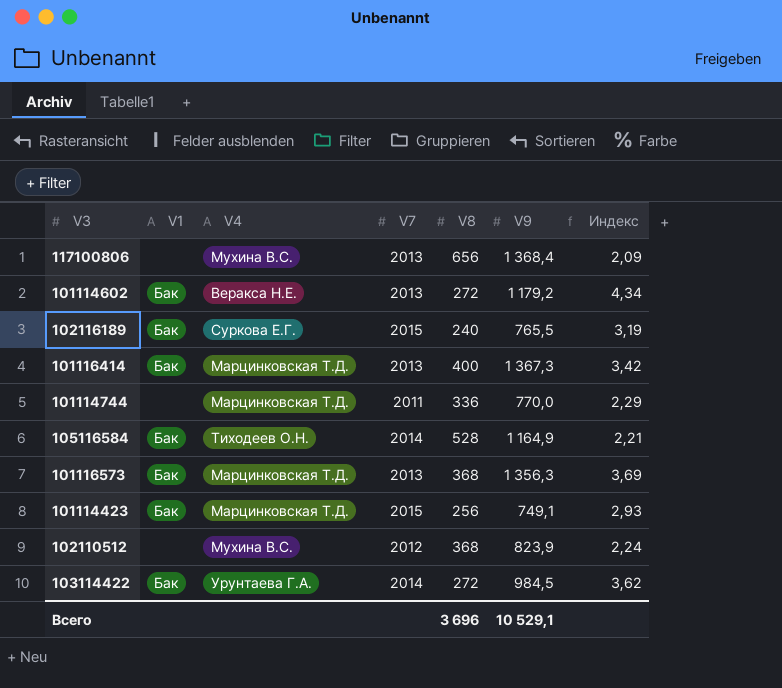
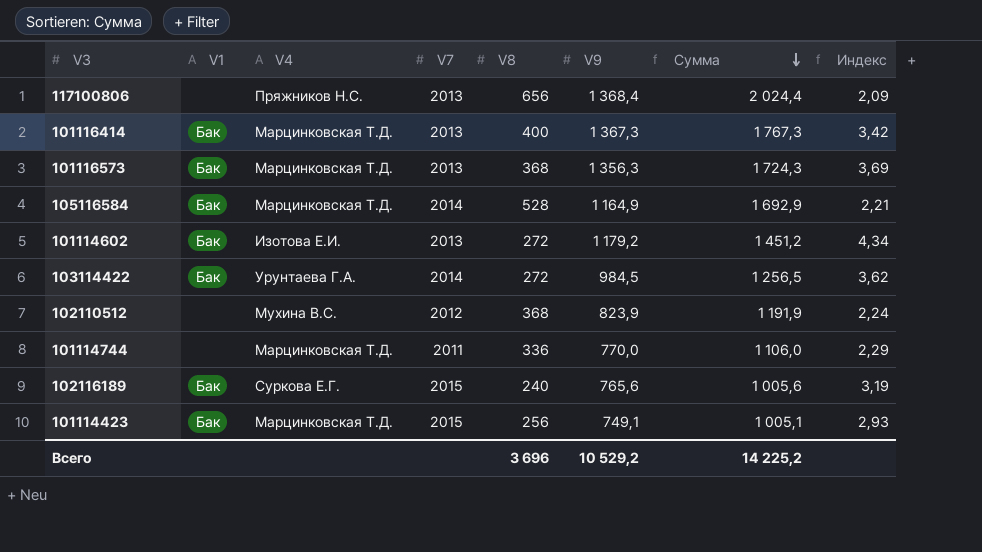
row order: none -> Сумма descending
column Сумма | formula: none -> [V8] + [V9]
117100806 | V4: Мухина В.С. -> Пряжников Н.С.
105116584 | V4: Тиходеев О.Н. -> Марцинковская Т.Д.
101114602 | V4: Веракса Н.Е. -> Изотова Е.И.
102116189 | V9: 765,5 -> 765,6
Всего | V9: 10 529,1 -> 10 529,2

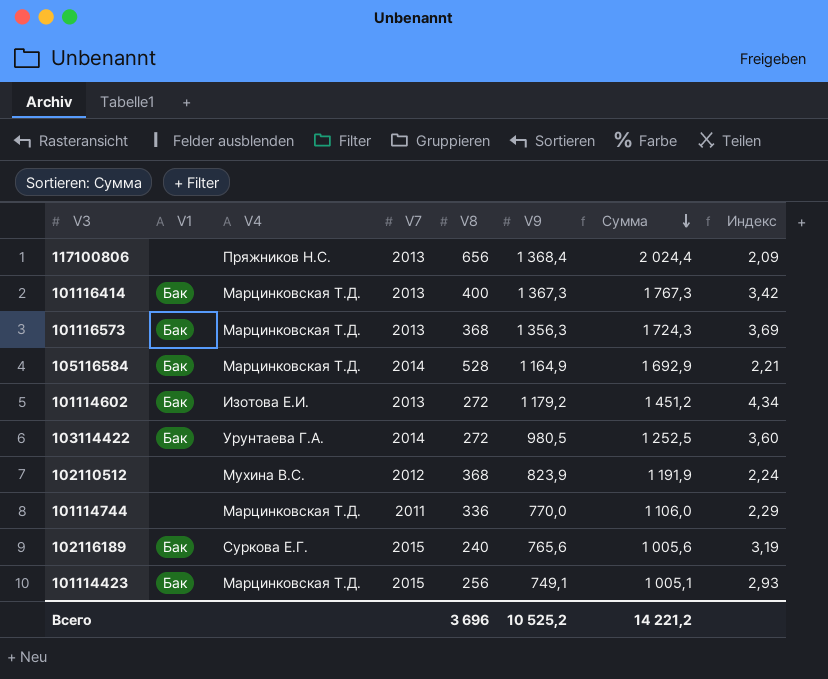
103114422 | V9: 984,5 -> 980,5
103114422 | Сумма: 1 256,5 -> 1 252,5
103114422 | Индекс: 3,62 -> 3,60
Всего | V9: 10 529,2 -> 10 525,2
Всего | Сумма: 14 225,2 -> 14 221,2

